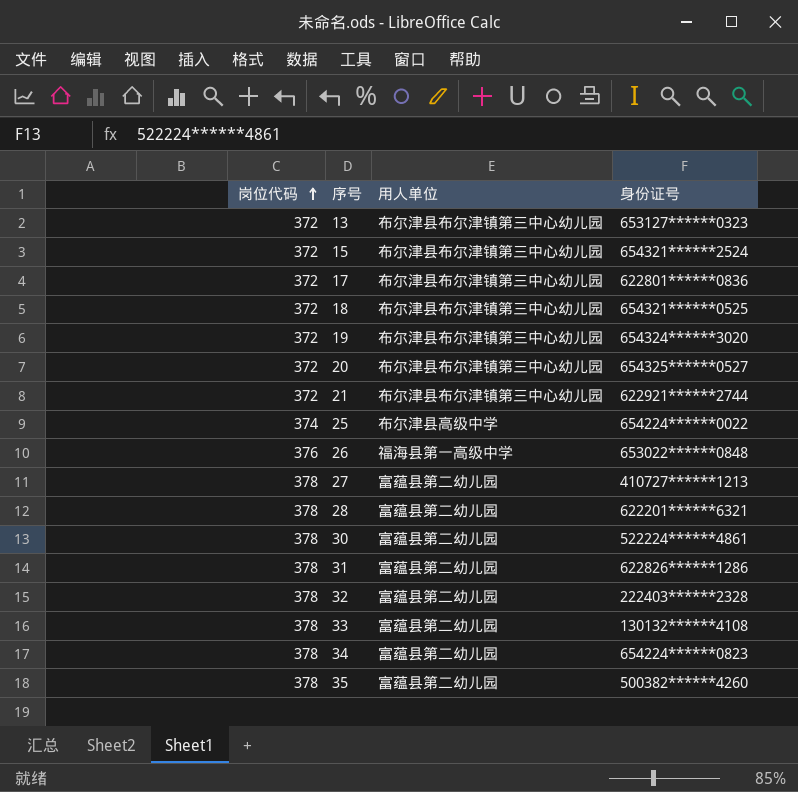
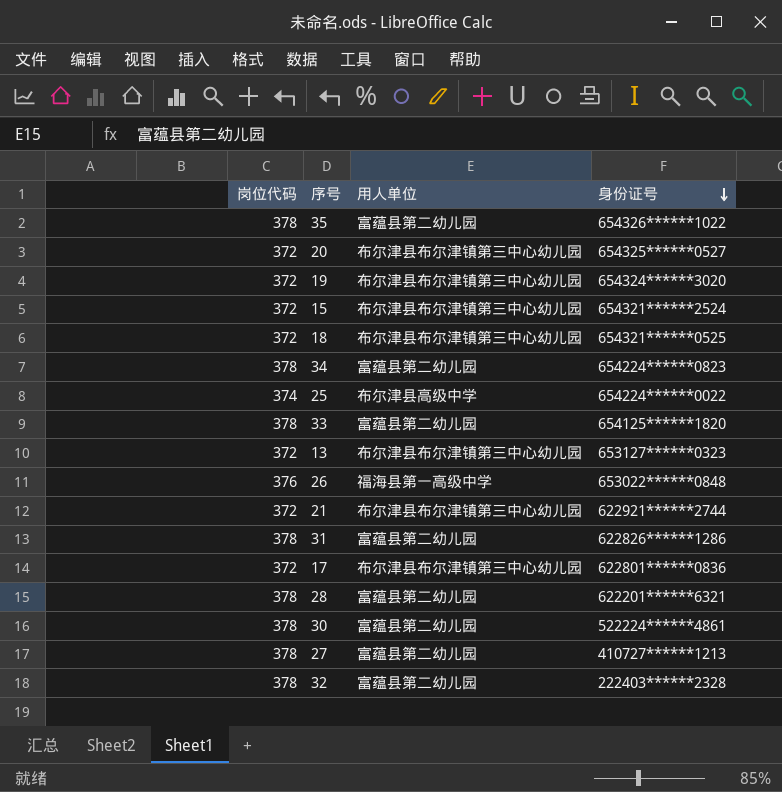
row order: 岗位代码 ascending -> 身份证号 descending
35 | 身份证号: 500382******4260 -> 654326******1022
33 | 身份证号: 130132******4108 -> 654125******1820

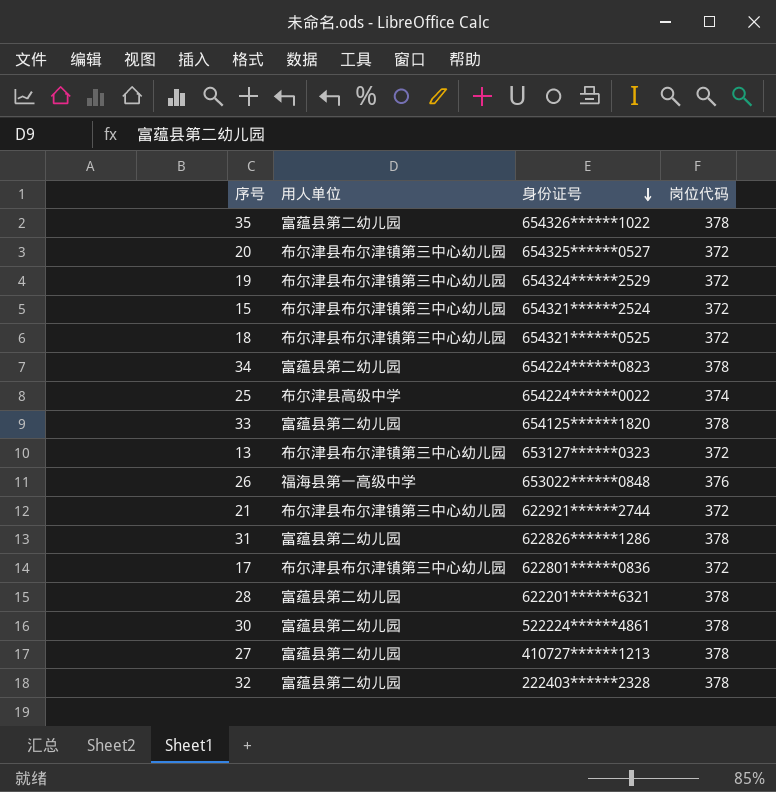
column 岗位代码 | position: 1 -> 4
19 | 身份证号: 654324******3020 -> 654324******2529

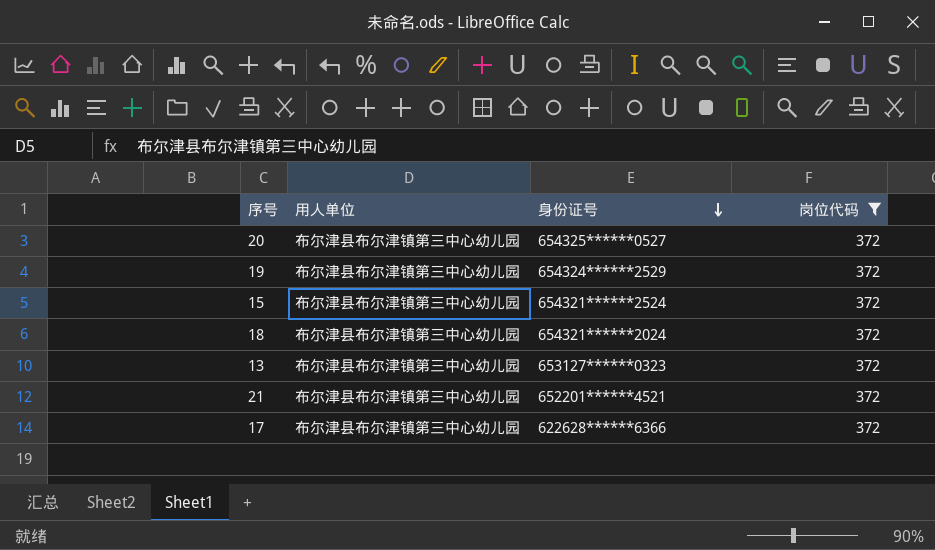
filter: none -> 岗位代码 = 372
18 | 身份证号: 654321******0525 -> 654321******2024
21 | 身份证号: 622921******2744 -> 652201******4521
17 | 身份证号: 622801******0836 -> 622628******6366

